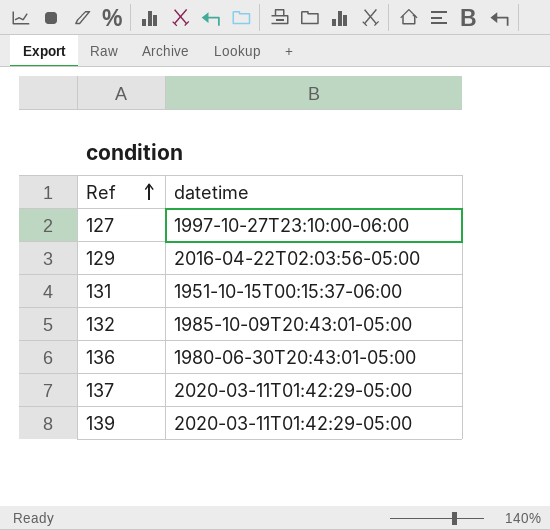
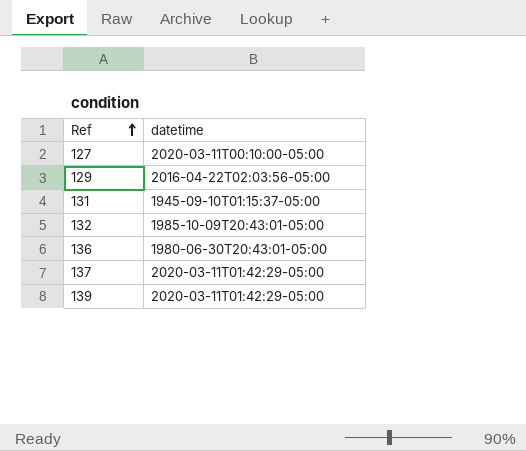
127 | datetime: 1997-10-27T23:10:00-06:00 -> 2020-03-11T00:10:00-05:00
131 | datetime: 1951-10-15T00:15:37-06:00 -> 1945-09-10T01:15:37-05:00

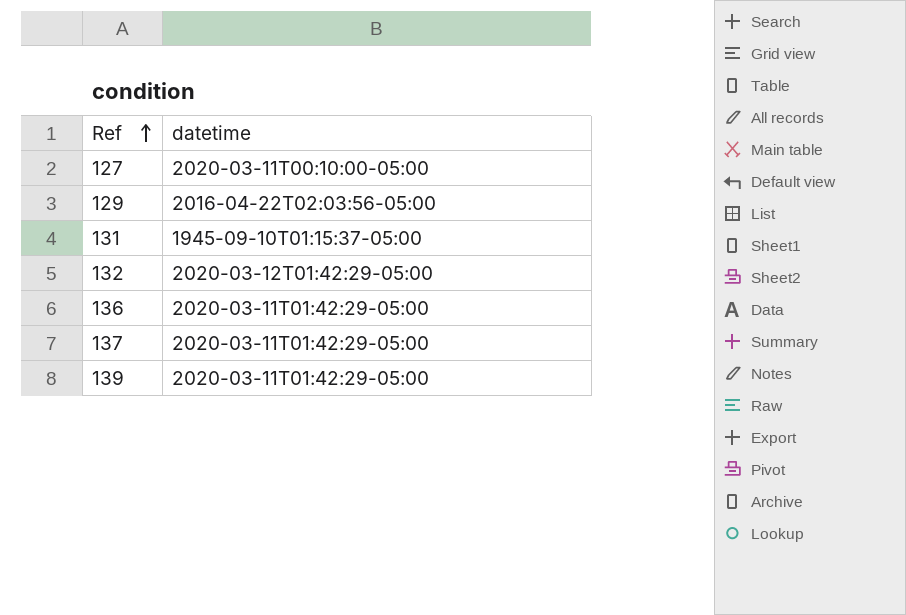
132 | datetime: 1985-10-09T20:43:01-05:00 -> 2020-03-12T01:42:29-05:00
136 | datetime: 1980-06-30T20:43:01-05:00 -> 2020-03-11T01:42:29-05:00

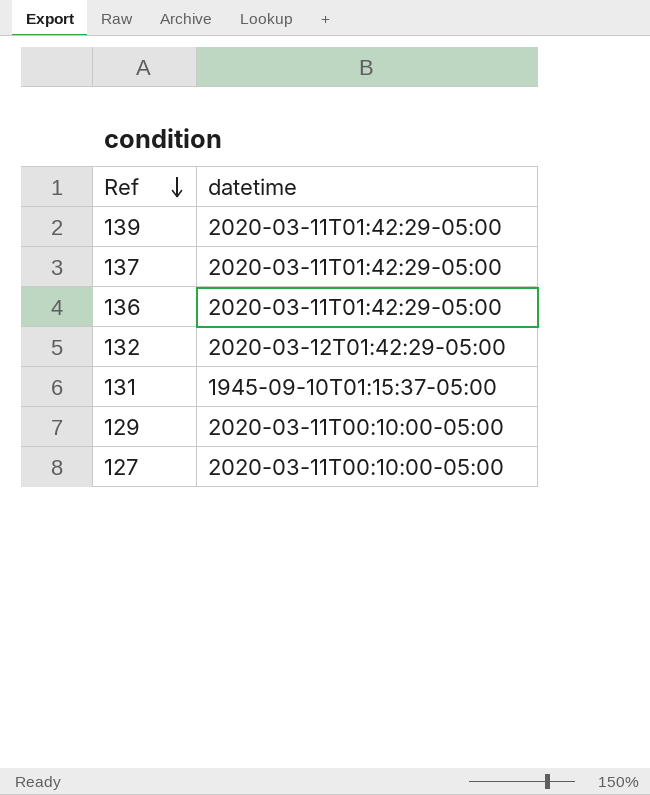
row order: Ref ascending -> Ref descending
129 | datetime: 2016-04-22T02:03:56-05:00 -> 2020-03-11T00:10:00-05:00

